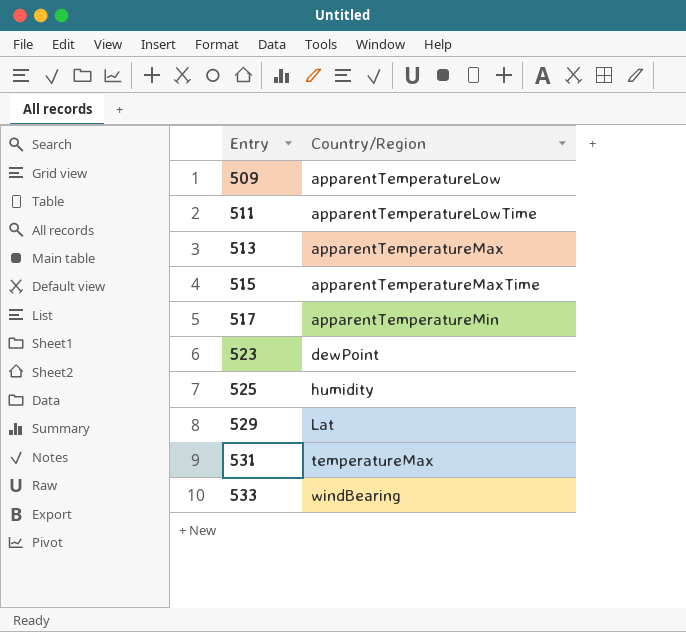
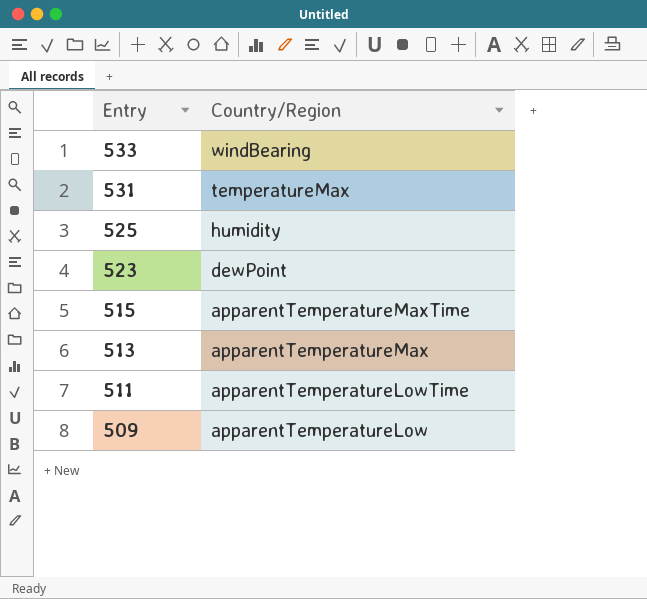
row order: Entry ascending -> Entry descending
row 517: apparentTemperatureMin -> none
row 529: Lat -> none

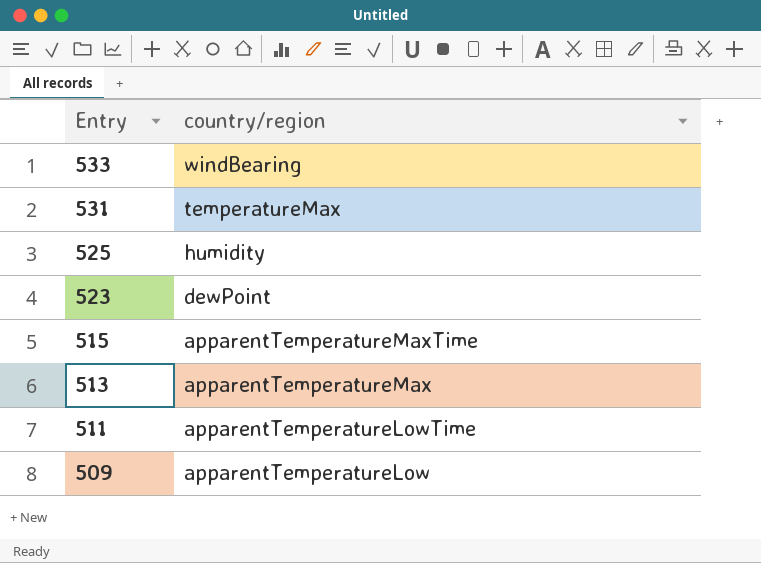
column name: Country/Region -> country/region

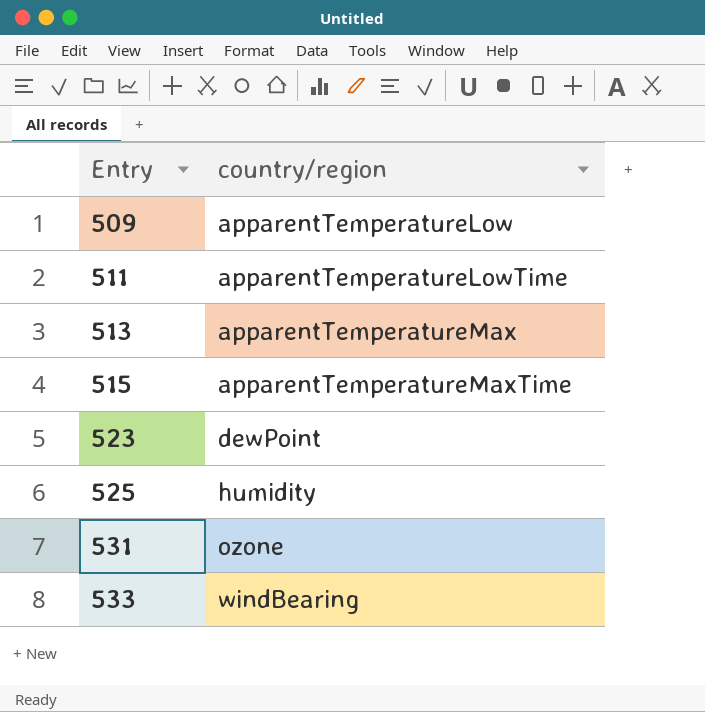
row order: Entry descending -> Entry ascending
531 | country/region: temperatureMax -> ozone

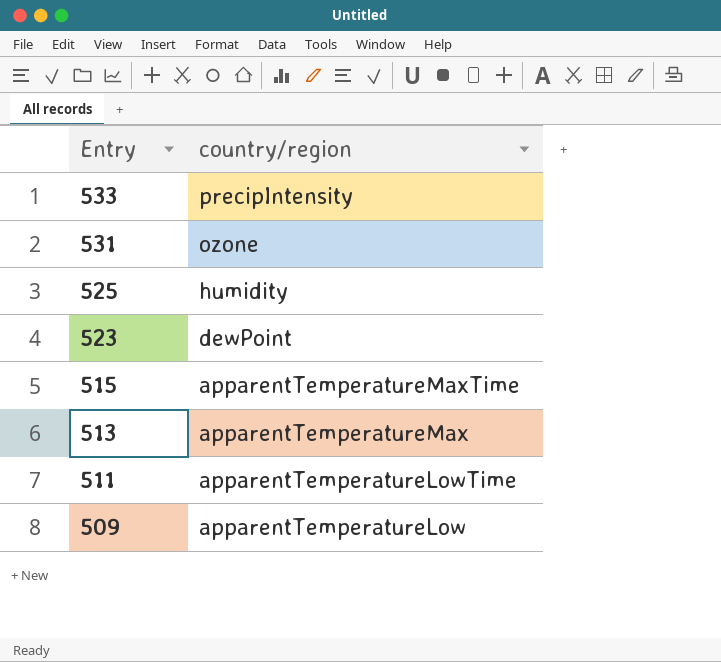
row order: Entry ascending -> Entry descending
533 | country/region: windBearing -> precipIntensity

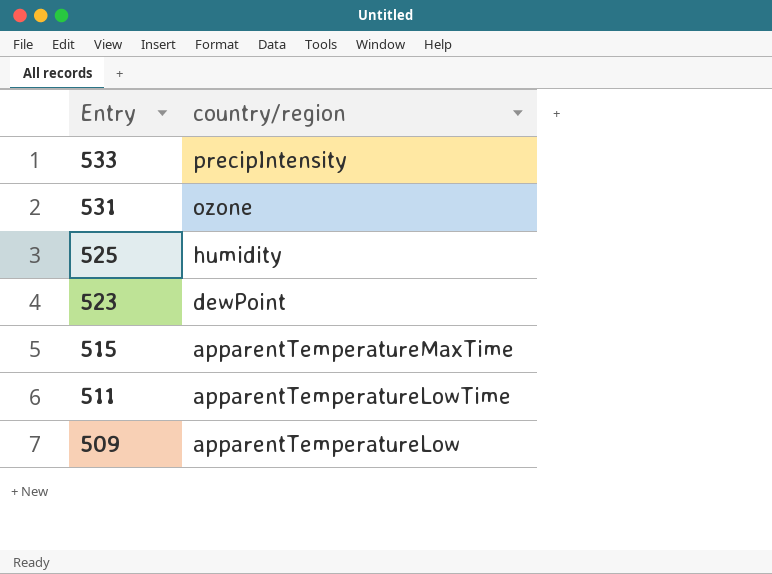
row 513: apparentTemperatureMax -> none

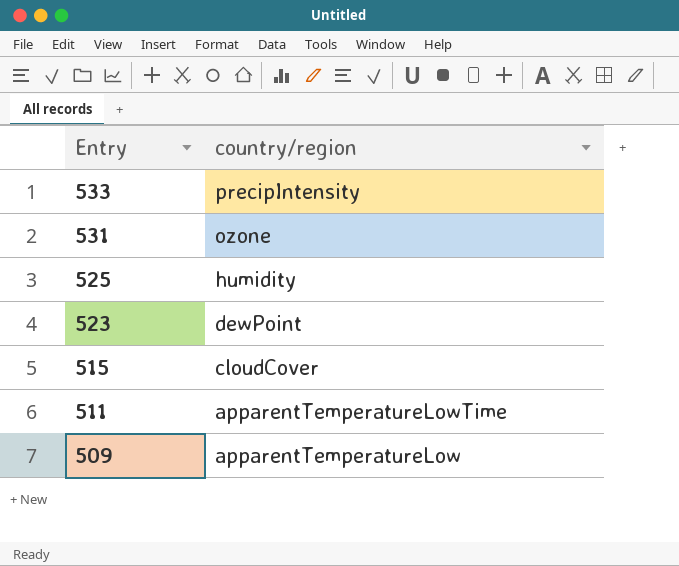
515 | country/region: apparentTemperatureMaxTime -> cloudCover

